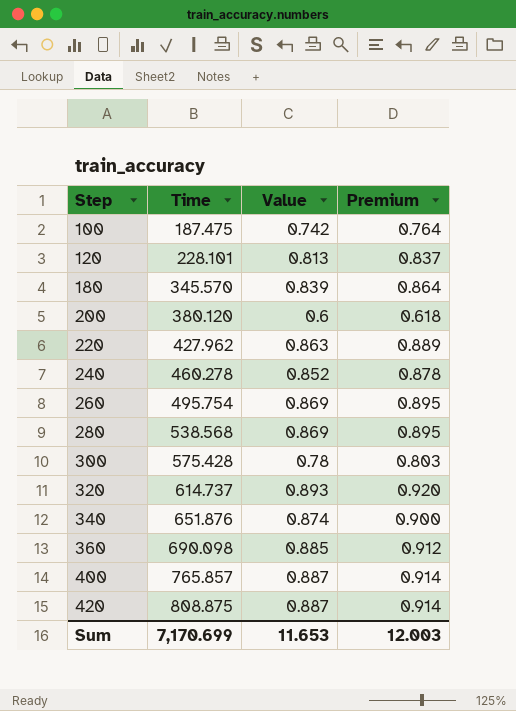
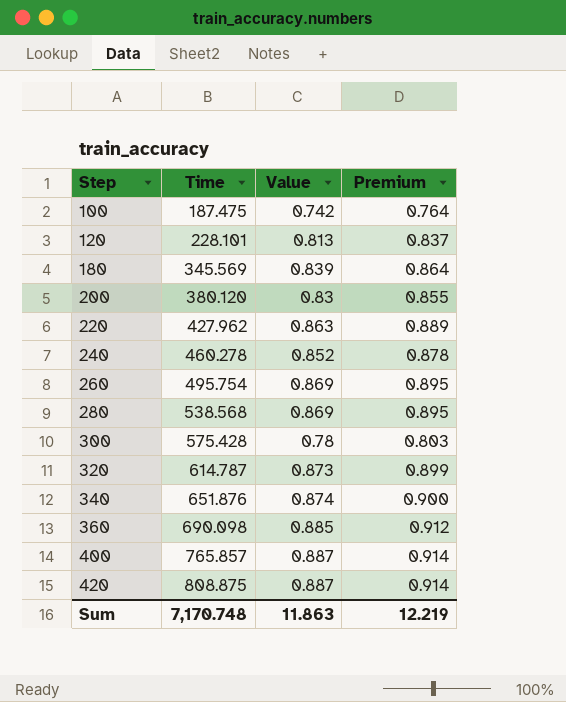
180 | Time: 345.570 -> 345.569
200 | Value: 0.6 -> 0.83
200 | Premium: 0.618 -> 0.855
320 | Time: 614.737 -> 614.787
320 | Value: 0.893 -> 0.873
320 | Premium: 0.920 -> 0.899
Sum | Time: 7,170.699 -> 7,170.748
Sum | Value: 11.653 -> 11.863
Sum | Premium: 12.003 -> 12.219

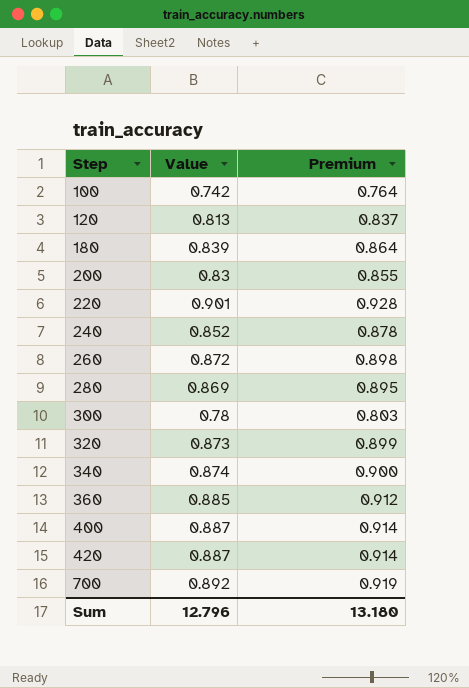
column Time | position: 2 -> none
220 | Value: 0.863 -> 0.901
220 | Premium: 0.889 -> 0.928
260 | Value: 0.869 -> 0.872
260 | Premium: 0.895 -> 0.898
row 700: none -> 0.892 | 0.919
Sum | Value: 11.863 -> 12.796
Sum | Premium: 12.219 -> 13.180

